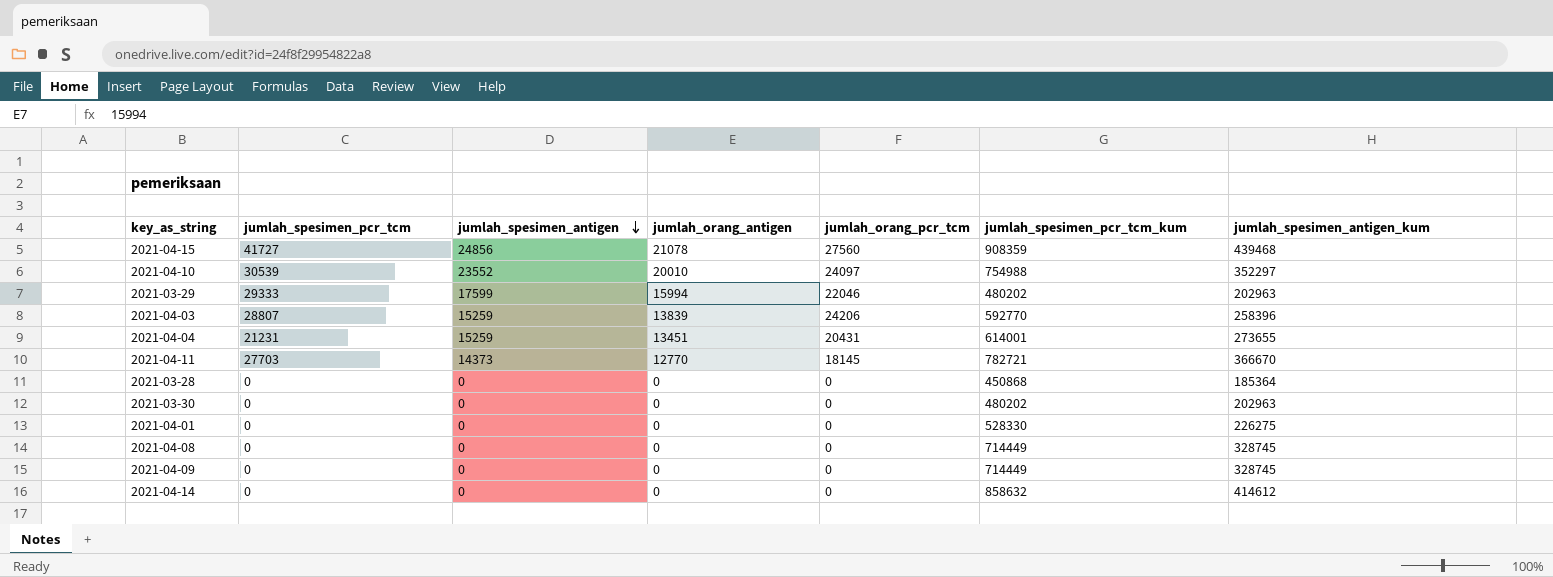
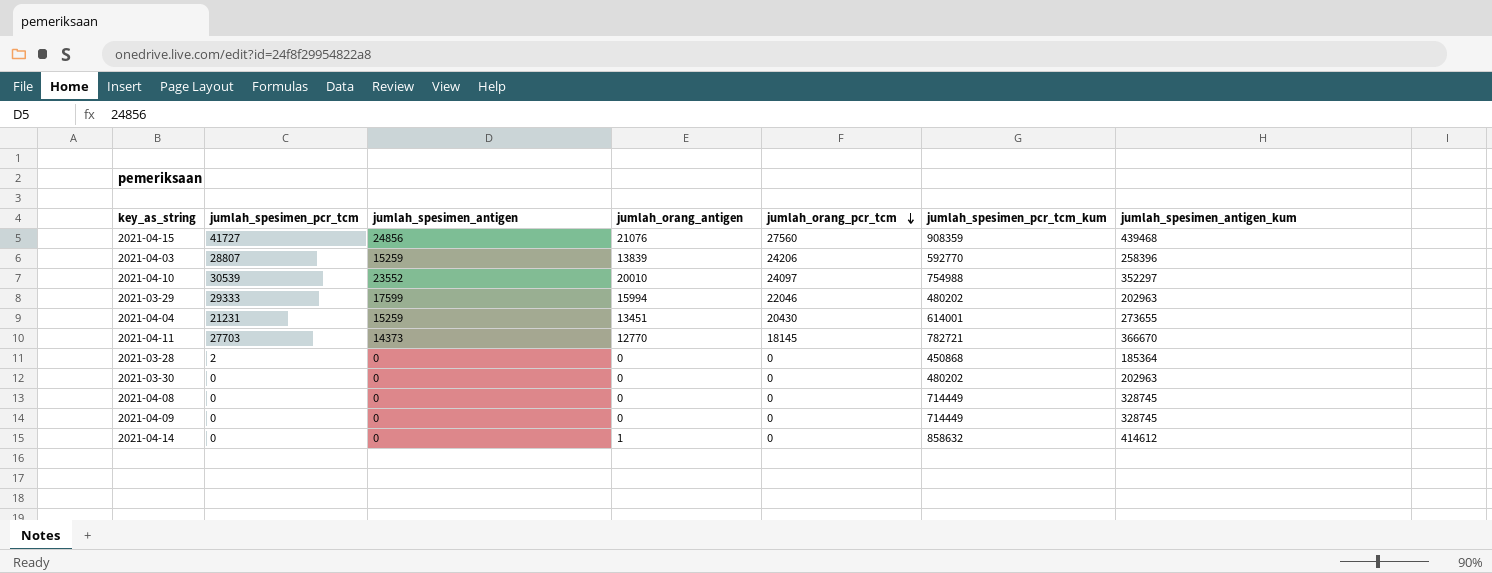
row order: jumlah_spesimen_antigen descending -> jumlah_orang_pcr_tcm descending
row 2021-04-01: 0 | 0 | 0 | 0 | 528330 | 226275 -> none
2021-04-15 | jumlah_orang_antigen: 21078 -> 21076
2021-04-04 | jumlah_orang_pcr_tcm: 20431 -> 20430
2021-03-28 | jumlah_spesimen_pcr_tcm: 0 -> 2
2021-04-14 | jumlah_orang_antigen: 0 -> 1

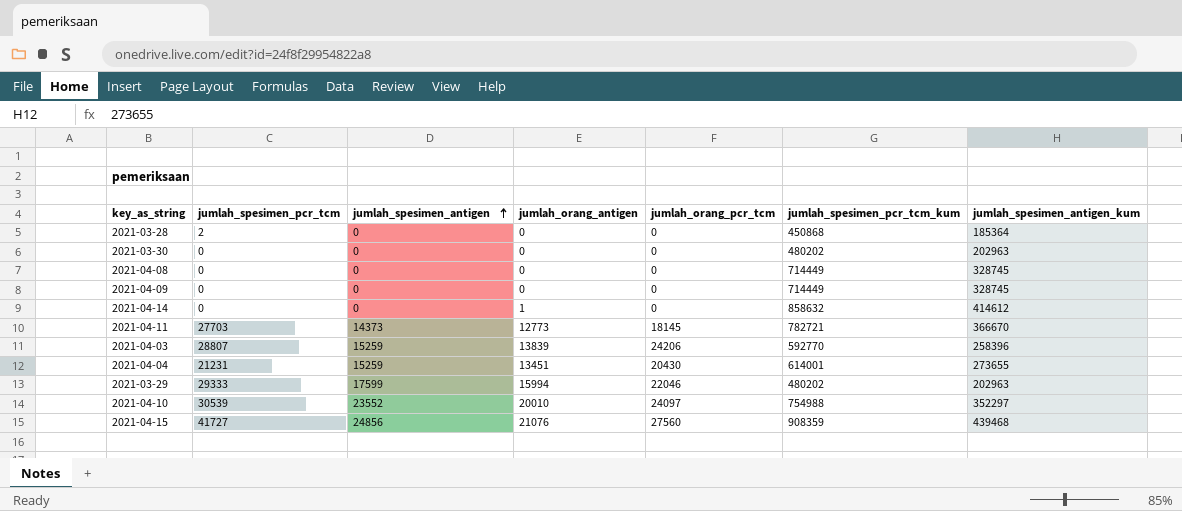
row order: jumlah_orang_pcr_tcm descending -> jumlah_spesimen_antigen ascending
2021-04-11 | jumlah_orang_antigen: 12770 -> 12773

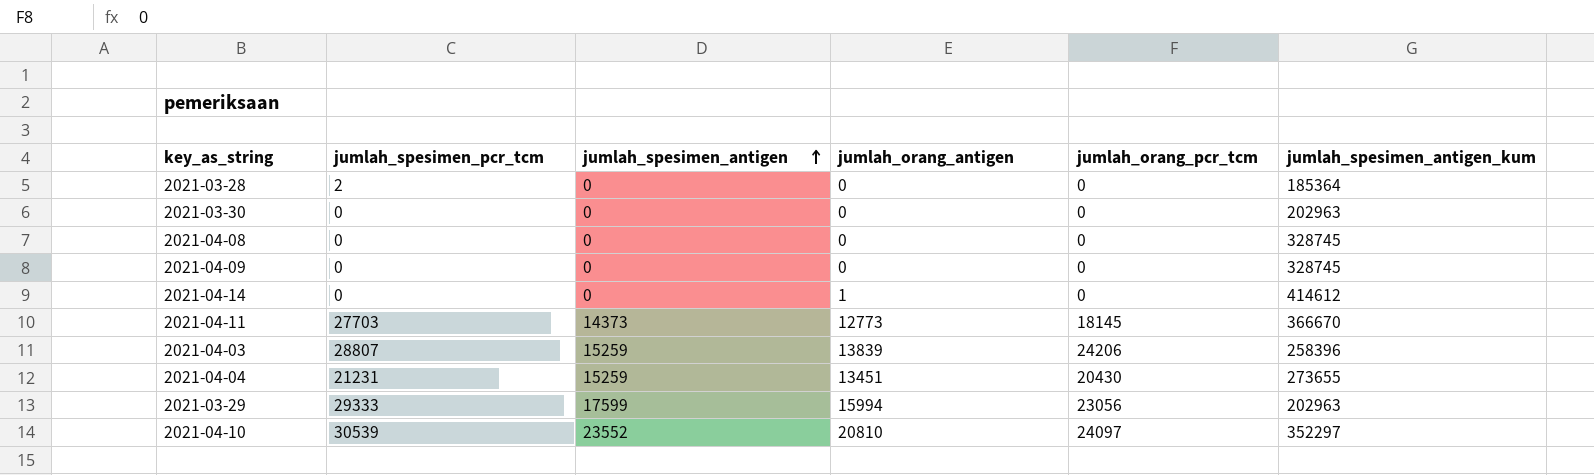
column jumlah_spesimen_pcr_tcm_kum | position: 6 -> none
row 2021-04-15: 41727 | 24856 | 21076 | 27560 | 908359 | 439468 -> none
2021-03-29 | jumlah_orang_pcr_tcm: 22046 -> 23056
2021-04-10 | jumlah_orang_antigen: 20010 -> 20810

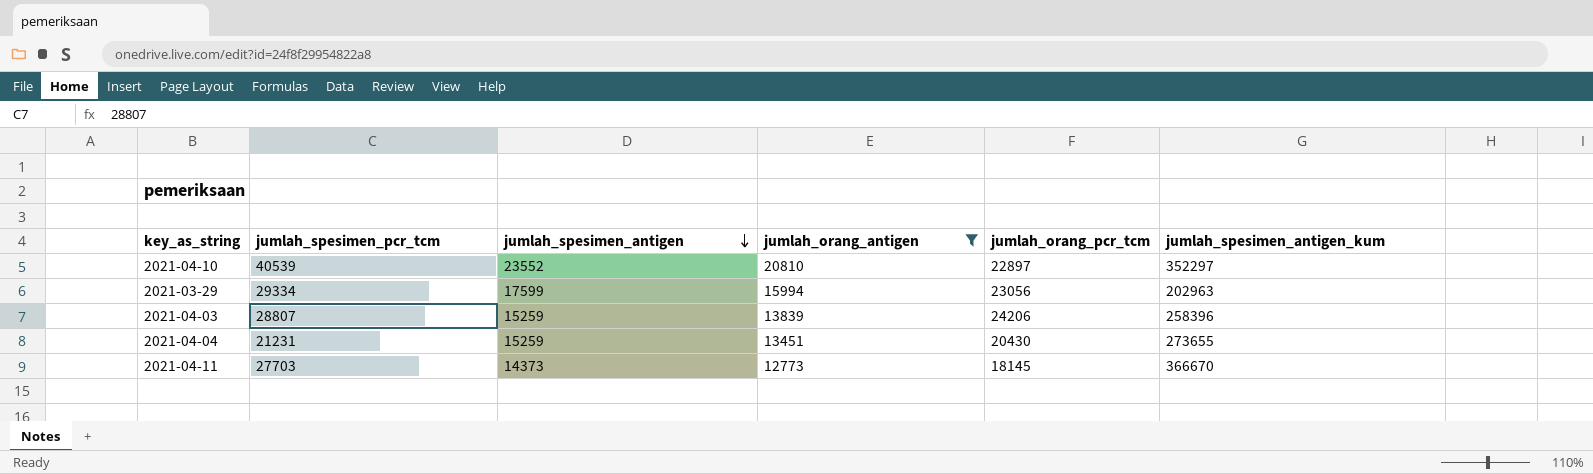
filter: none -> jumlah_orang_antigen >= 12773
row order: jumlah_spesimen_antigen ascending -> jumlah_spesimen_antigen descending
2021-04-10 | jumlah_spesimen_pcr_tcm: 30539 -> 40539
2021-04-10 | jumlah_orang_pcr_tcm: 24097 -> 22897
2021-03-29 | jumlah_spesimen_pcr_tcm: 29333 -> 29334

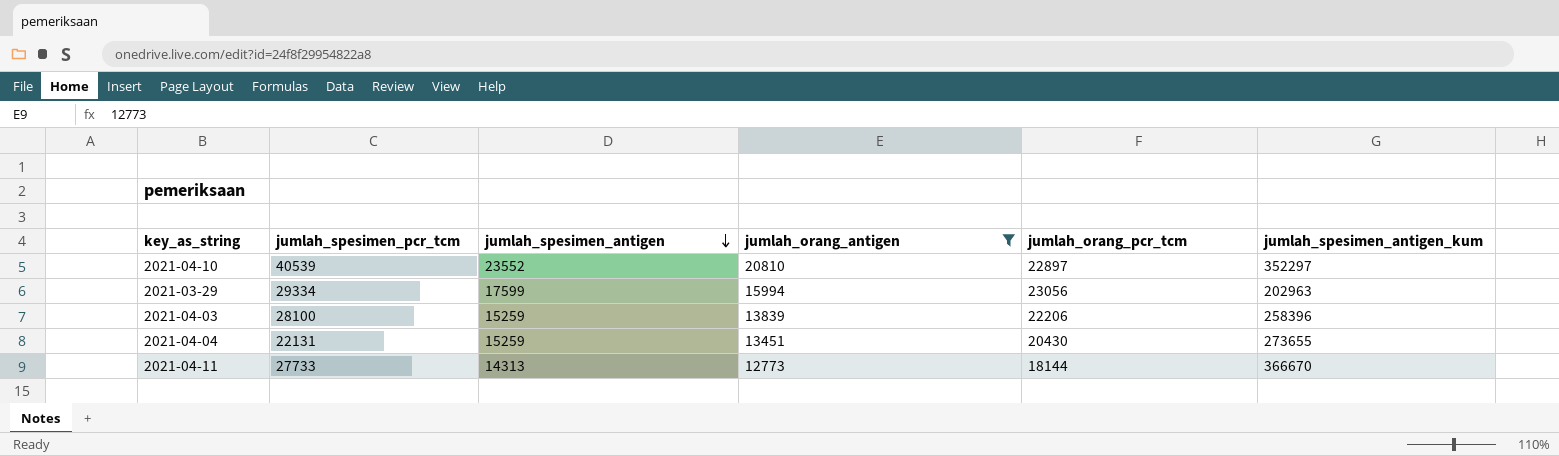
2021-04-03 | jumlah_spesimen_pcr_tcm: 28807 -> 28100
2021-04-03 | jumlah_orang_pcr_tcm: 24206 -> 22206
2021-04-04 | jumlah_spesimen_pcr_tcm: 21231 -> 22131
2021-04-11 | jumlah_spesimen_pcr_tcm: 27703 -> 27733
2021-04-11 | jumlah_spesimen_antigen: 14373 -> 14313
2021-04-11 | jumlah_orang_pcr_tcm: 18145 -> 18144

